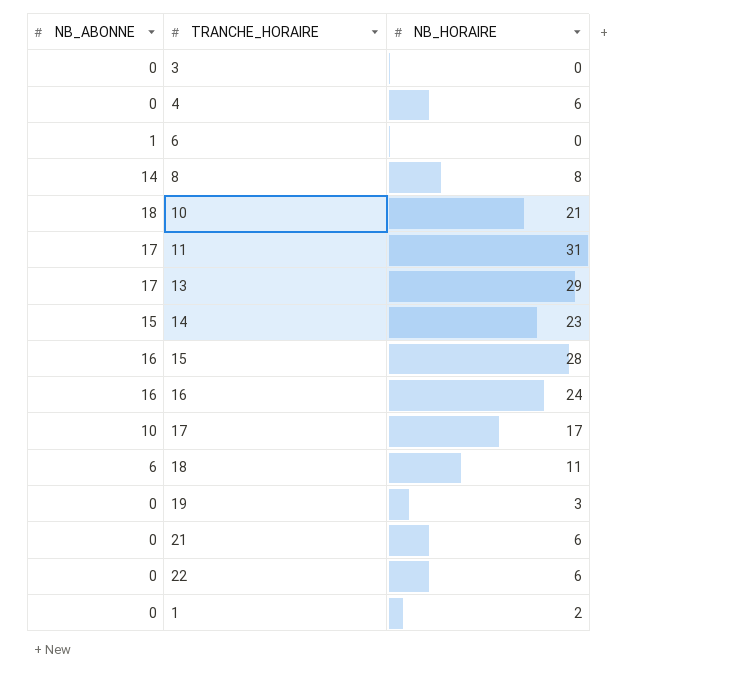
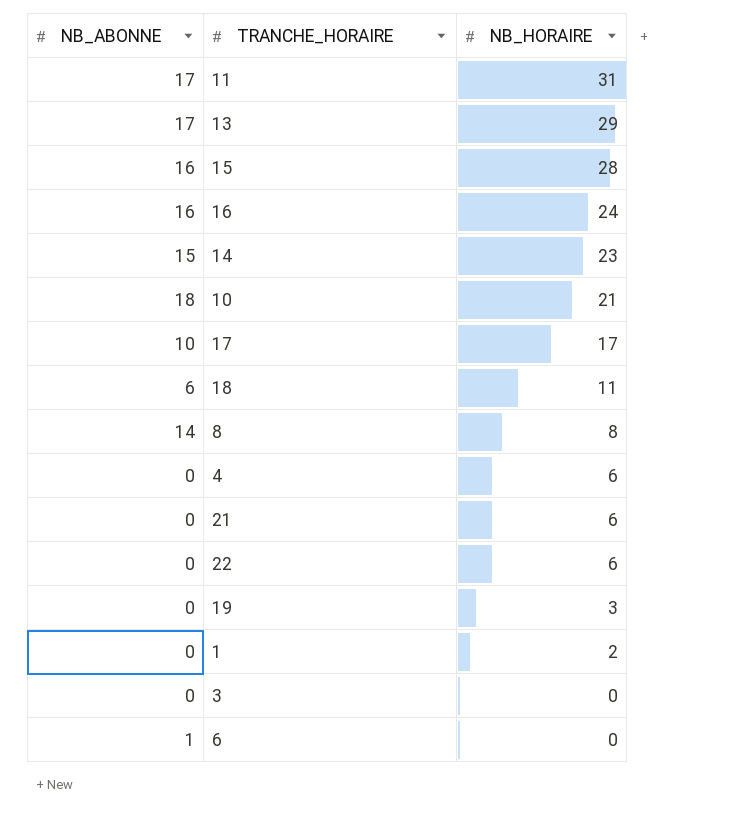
row order: none -> NB_HORAIRE descending

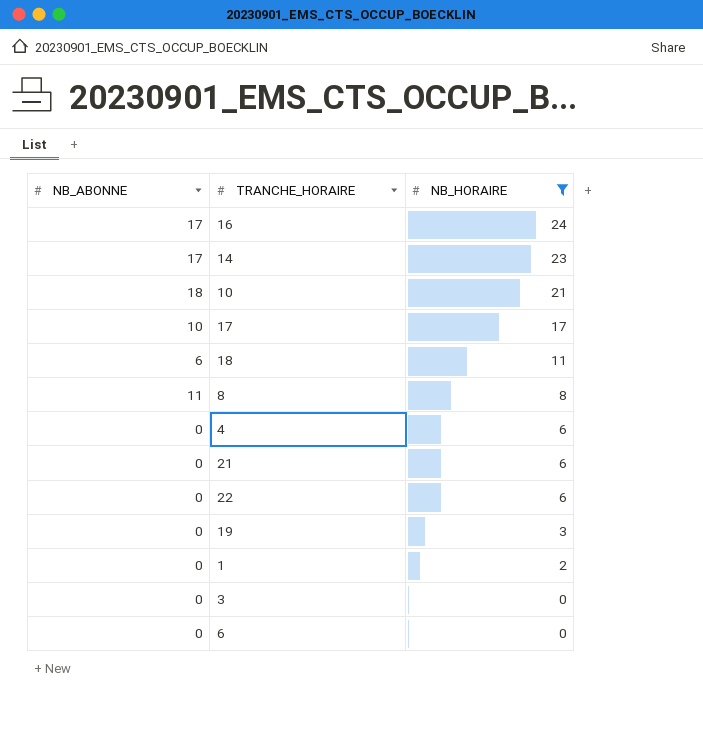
filter: none -> NB_HORAIRE <= 24
16 | NB_ABONNE: 16 -> 17
14 | NB_ABONNE: 15 -> 17
8 | NB_ABONNE: 14 -> 11
6 | NB_ABONNE: 1 -> 0

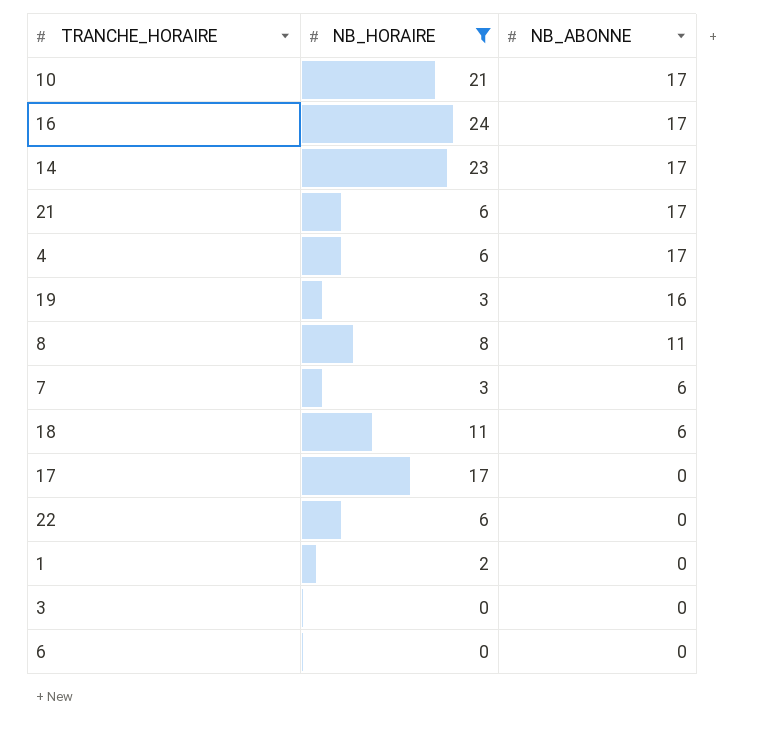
row order: NB_HORAIRE descending -> NB_ABONNE descending
column NB_ABONNE | position: 1 -> 3
10 | NB_ABONNE: 18 -> 17
21 | NB_ABONNE: 0 -> 17
4 | NB_ABONNE: 0 -> 17
19 | NB_ABONNE: 0 -> 16
row 7: none -> 3 | 6
17 | NB_ABONNE: 10 -> 0

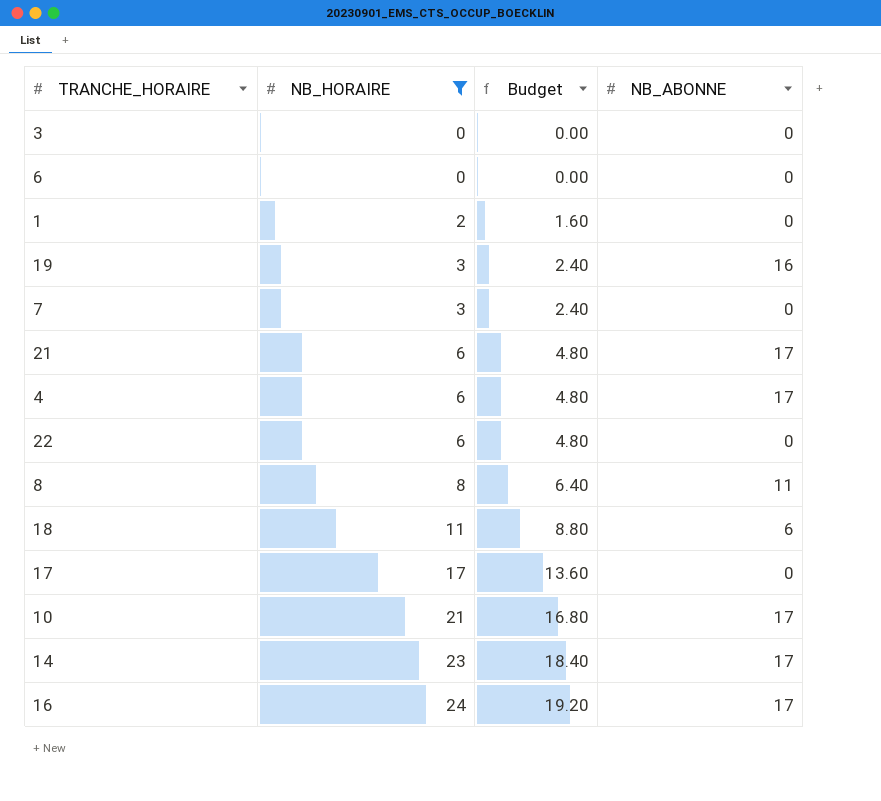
row order: NB_ABONNE descending -> NB_HORAIRE ascending
column Budget | formula: none -> [NB_HORAIRE] * 0.8
7 | NB_ABONNE: 6 -> 0

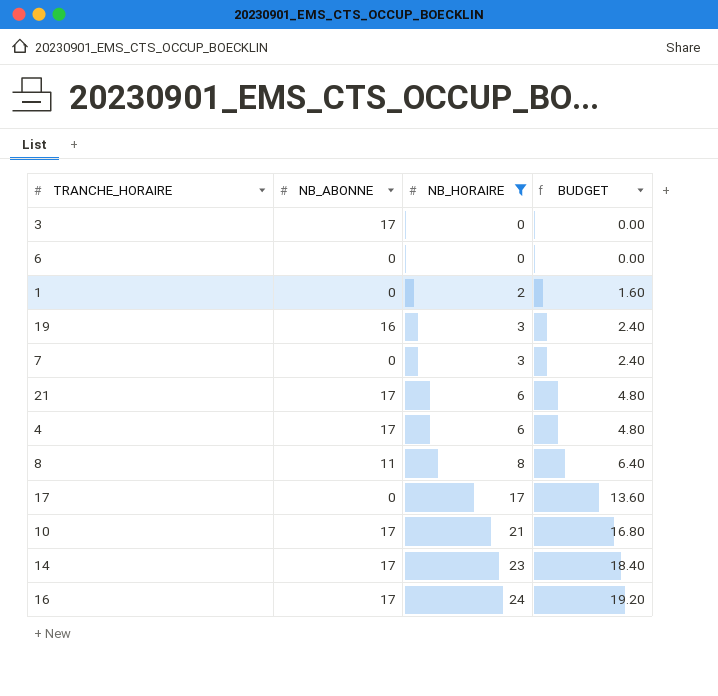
column NB_ABONNE | position: 4 -> 2
column name: Budget -> BUDGET
row 22: 6 | 4.80 | 0 -> none
row 18: 11 | 8.80 | 6 -> none
3 | NB_ABONNE: 0 -> 17

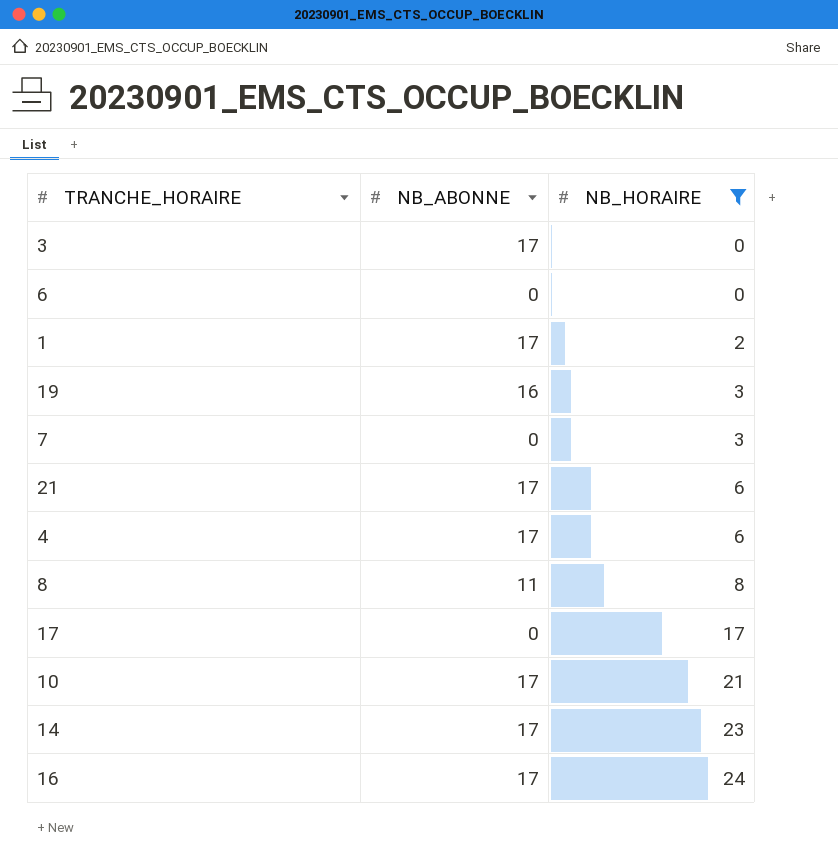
column BUDGET | formula: [NB_HORAIRE] * 0.8 -> none
1 | NB_ABONNE: 0 -> 17

